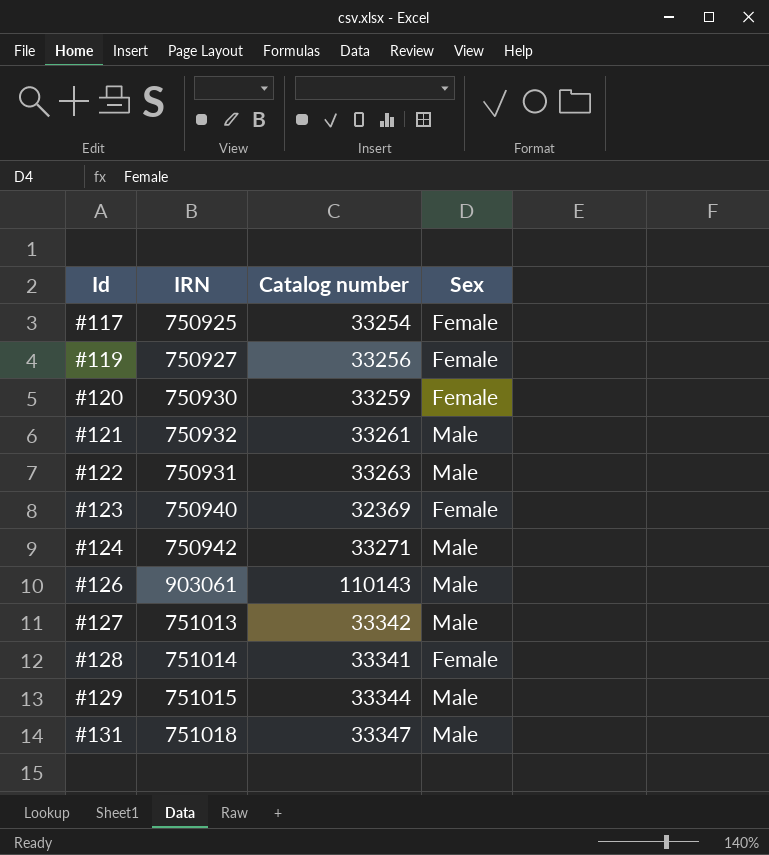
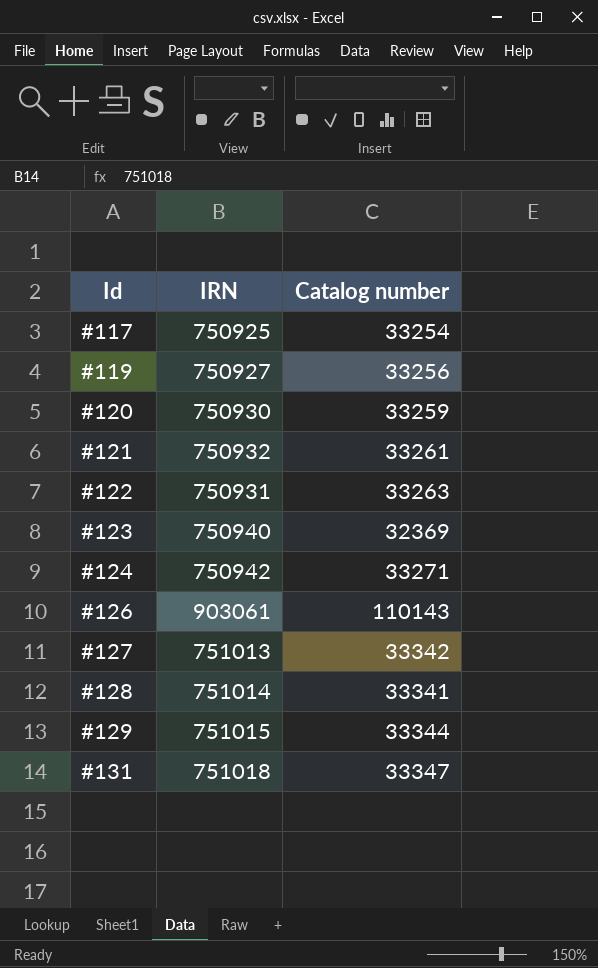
column Sex | position: 4 -> none

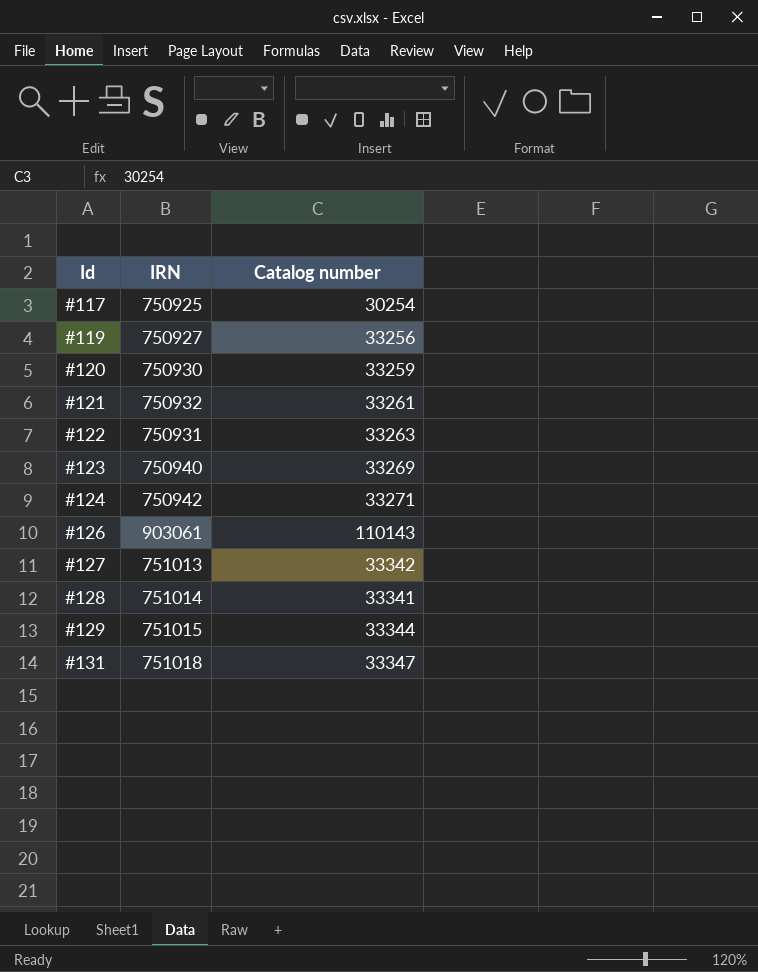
#117 | Catalog number: 33254 -> 30254
#123 | Catalog number: 32369 -> 33269

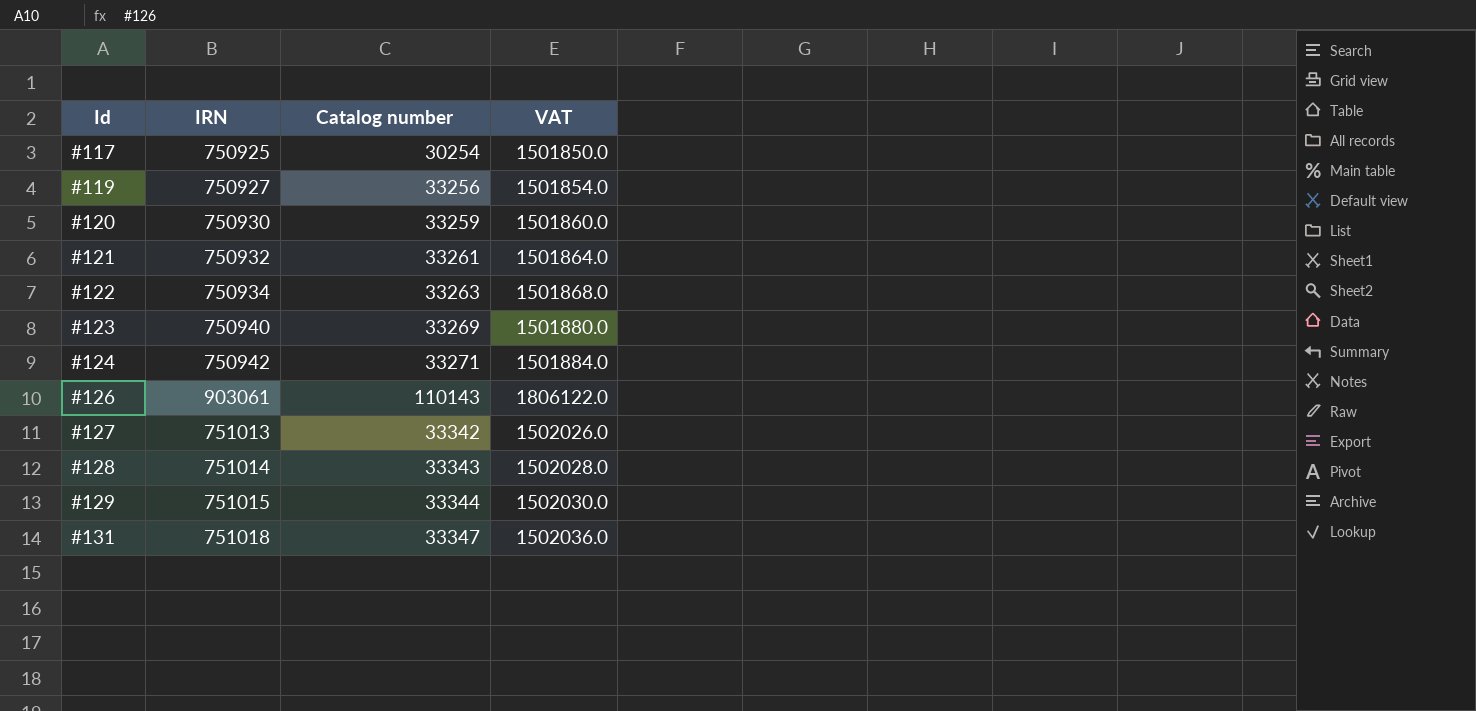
column VAT | formula: none -> [IRN] * 2
#122 | IRN: 750931 -> 750934
#128 | Catalog number: 33341 -> 33343

